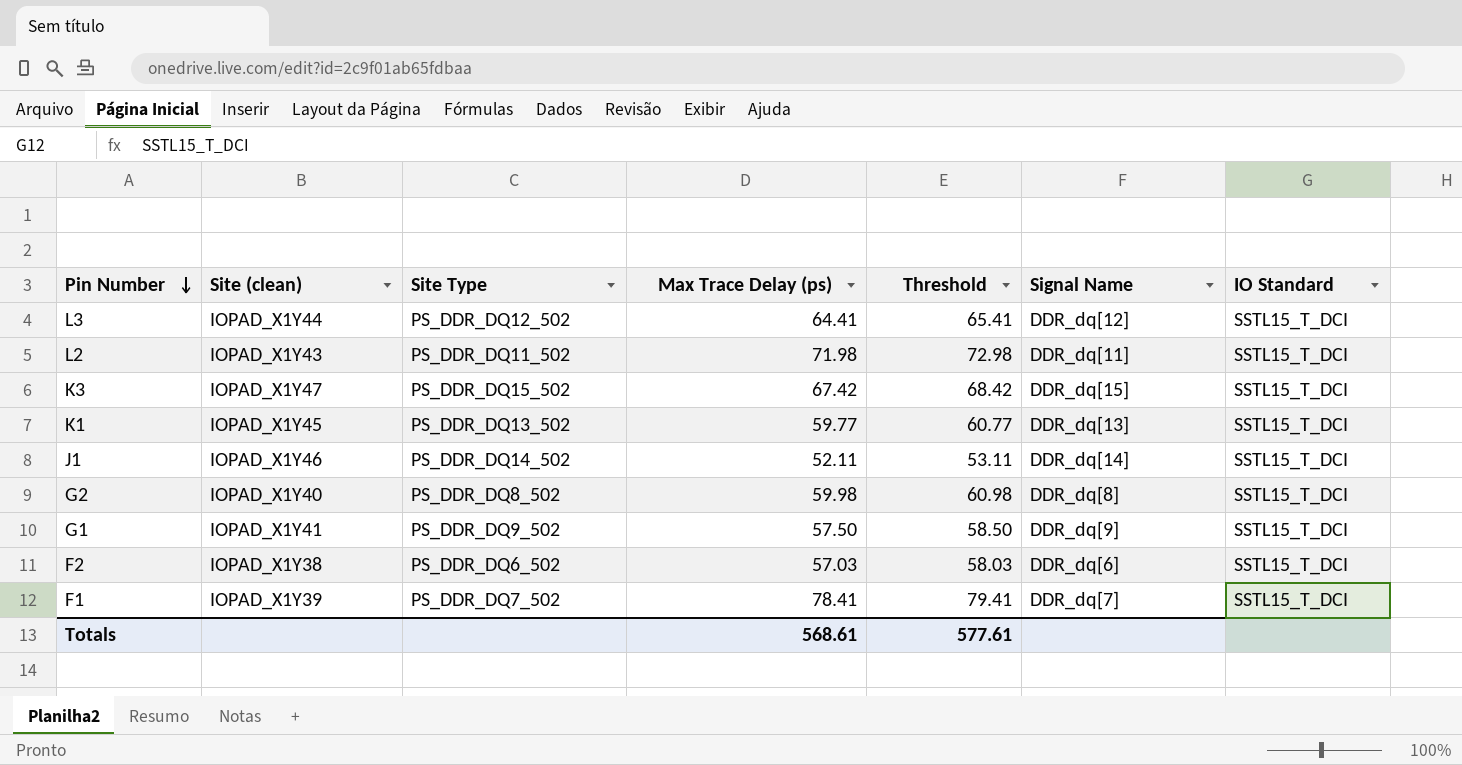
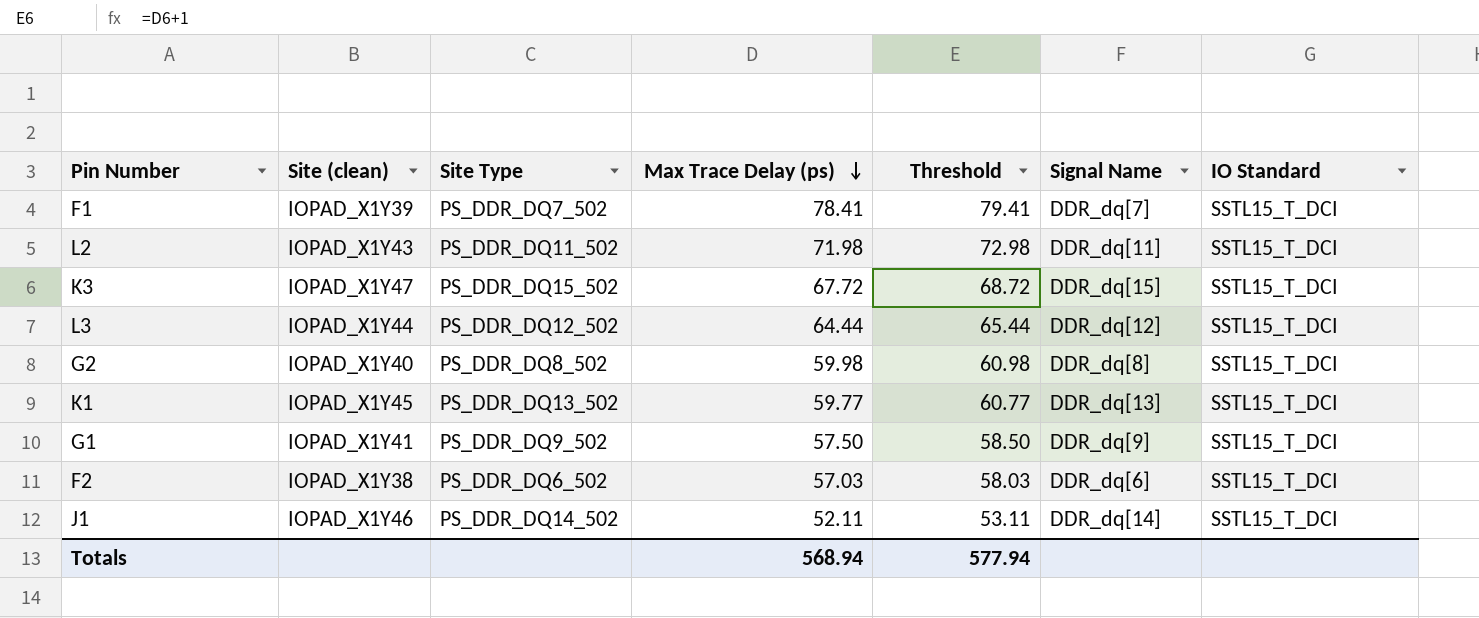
row order: Pin Number descending -> Max Trace Delay (ps) descending
K3 | Max Trace Delay (ps): 67.42 -> 67.72
K3 | Threshold: 68.42 -> 68.72
L3 | Max Trace Delay (ps): 64.41 -> 64.44
L3 | Threshold: 65.41 -> 65.44
Totals | Max Trace Delay (ps): 568.61 -> 568.94
Totals | Threshold: 577.61 -> 577.94

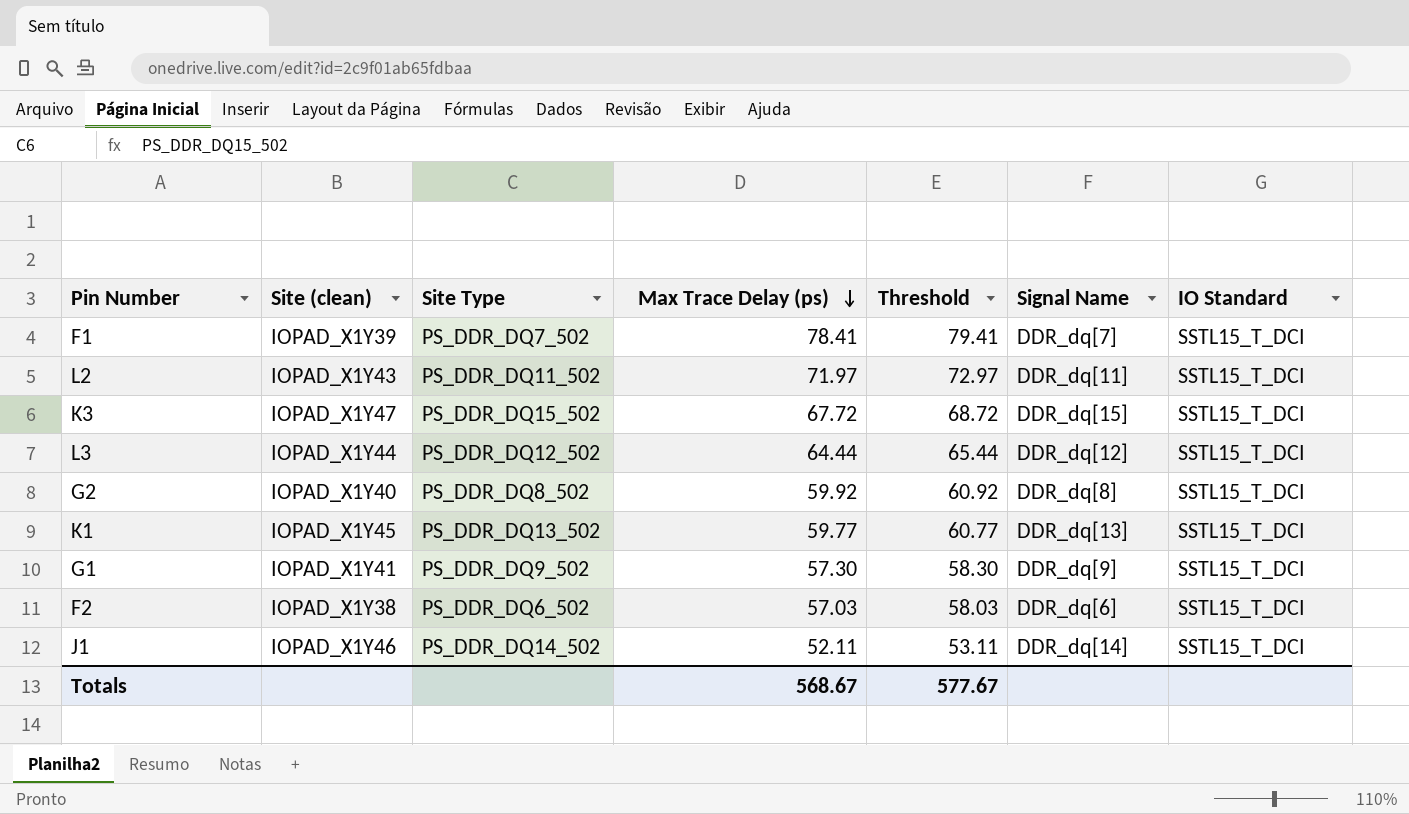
L2 | Max Trace Delay (ps): 71.98 -> 71.97
L2 | Threshold: 72.98 -> 72.97
G2 | Max Trace Delay (ps): 59.98 -> 59.92
G2 | Threshold: 60.98 -> 60.92
G1 | Max Trace Delay (ps): 57.50 -> 57.30
G1 | Threshold: 58.50 -> 58.30
Totals | Max Trace Delay (ps): 568.94 -> 568.67
Totals | Threshold: 577.94 -> 577.67

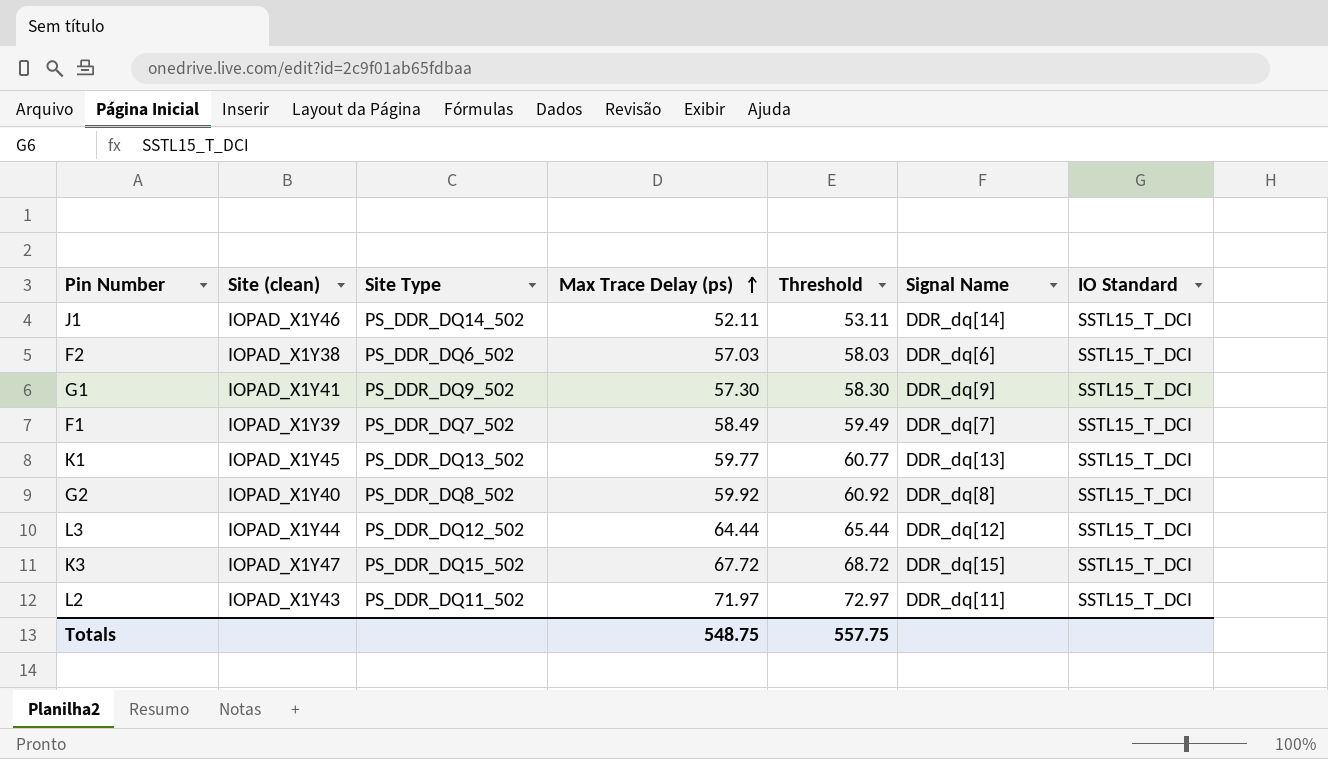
row order: Max Trace Delay (ps) descending -> Max Trace Delay (ps) ascending
F1 | Max Trace Delay (ps): 78.41 -> 58.49
F1 | Threshold: 79.41 -> 59.49
Totals | Max Trace Delay (ps): 568.67 -> 548.75
Totals | Threshold: 577.67 -> 557.75

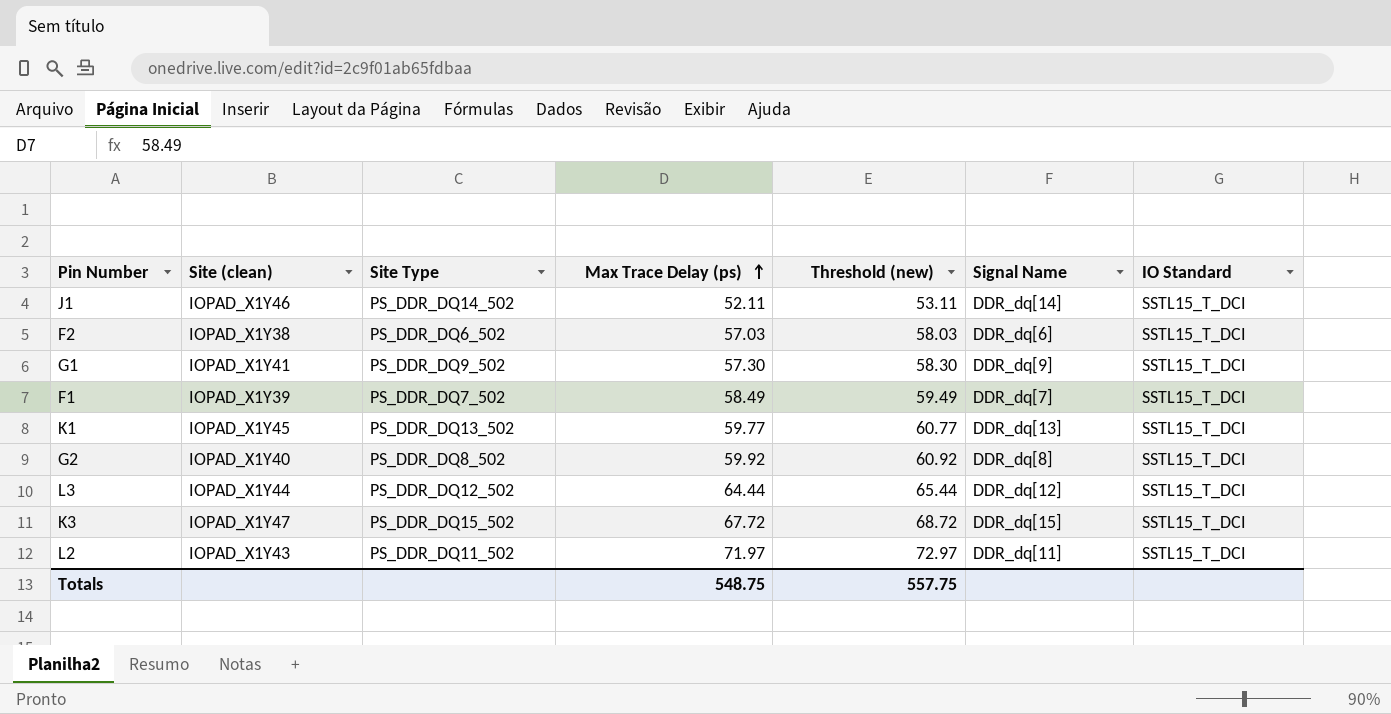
column name: Threshold -> Threshold (new)

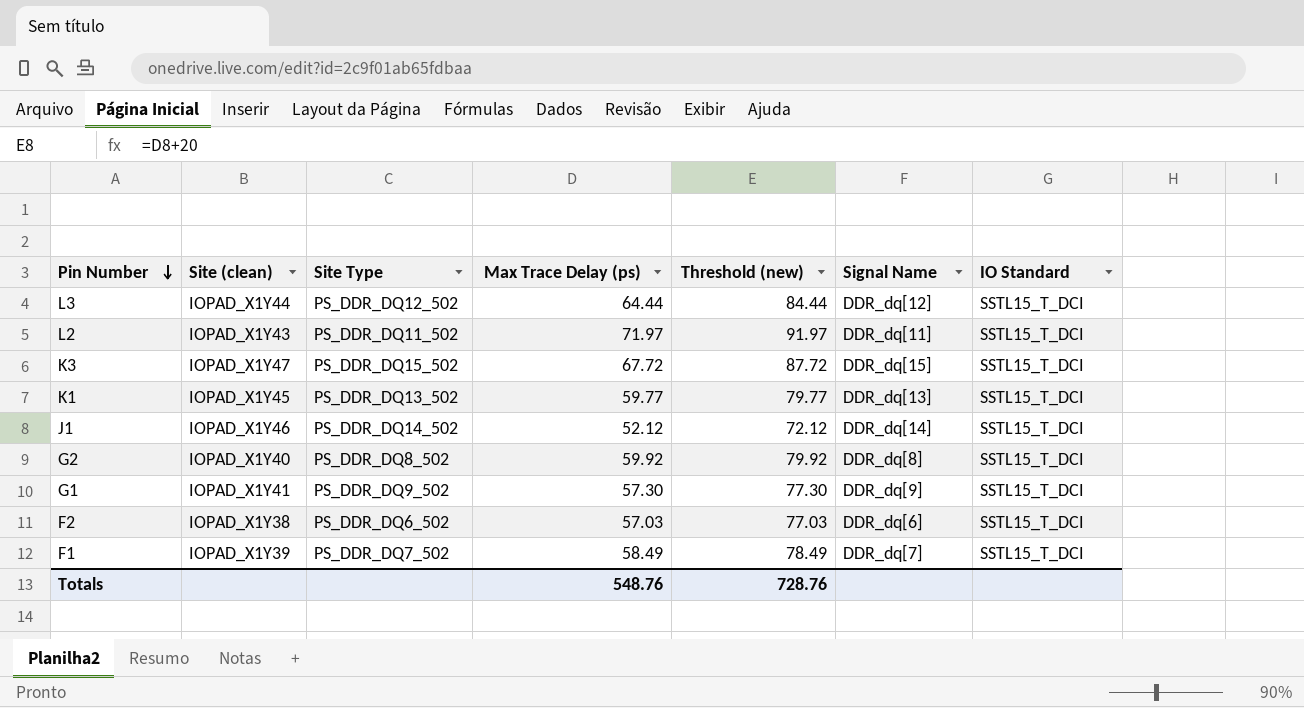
row order: Max Trace Delay (ps) ascending -> Pin Number descending
column Threshold (new) | formula: [Max Trace Delay (ps)] + 1 -> [Max Trace Delay (ps)] + 20
J1 | Max Trace Delay (ps): 52.11 -> 52.12
Totals | Max Trace Delay (ps): 548.75 -> 548.76
Totals | Threshold (new): 557.75 -> 728.76

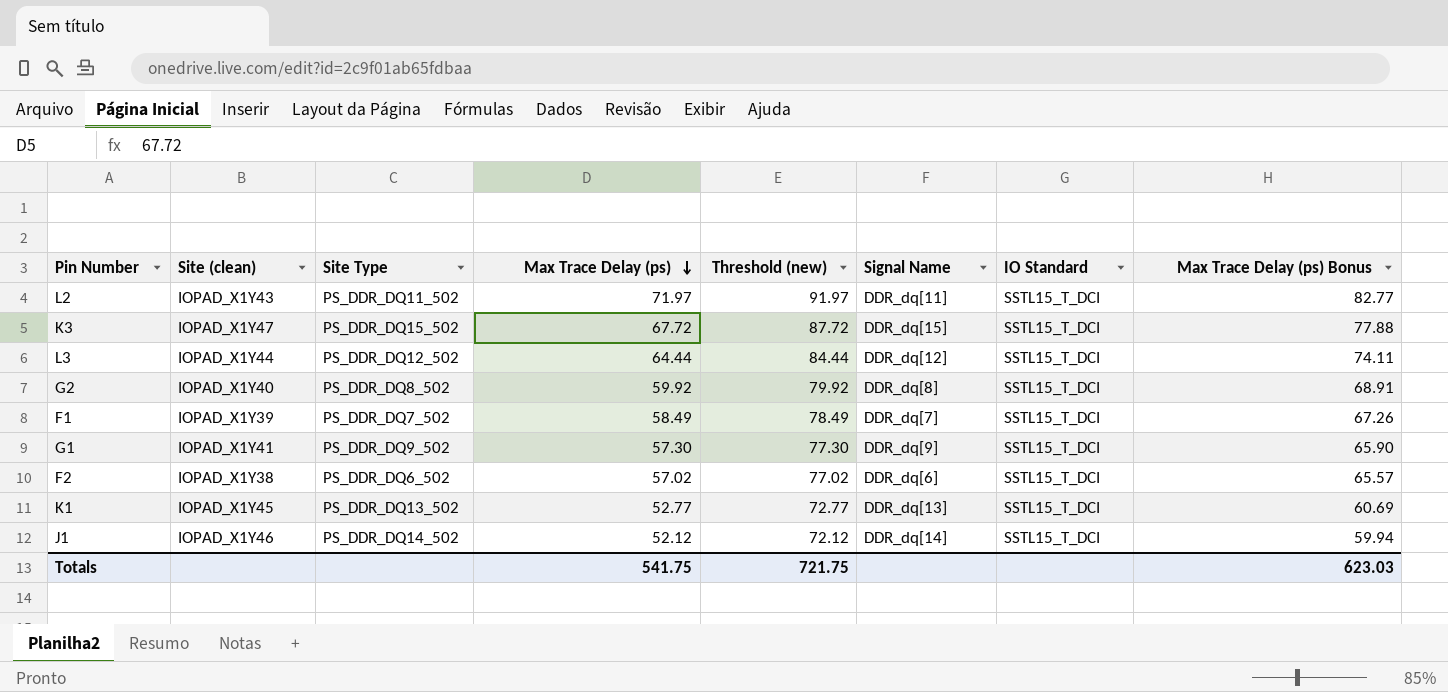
row order: Pin Number descending -> Max Trace Delay (ps) descending
column Max Trace Delay (ps) Bonus | formula: none -> [Max Trace Delay (ps)] * 1.15
F2 | Max Trace Delay (ps): 57.03 -> 57.02
F2 | Threshold (new): 77.03 -> 77.02
K1 | Max Trace Delay (ps): 59.77 -> 52.77
K1 | Threshold (new): 79.77 -> 72.77
Totals | Max Trace Delay (ps): 548.76 -> 541.75
Totals | Threshold (new): 728.76 -> 721.75

